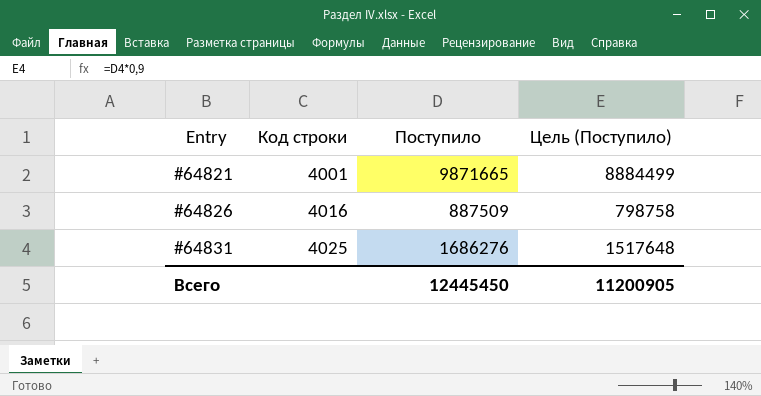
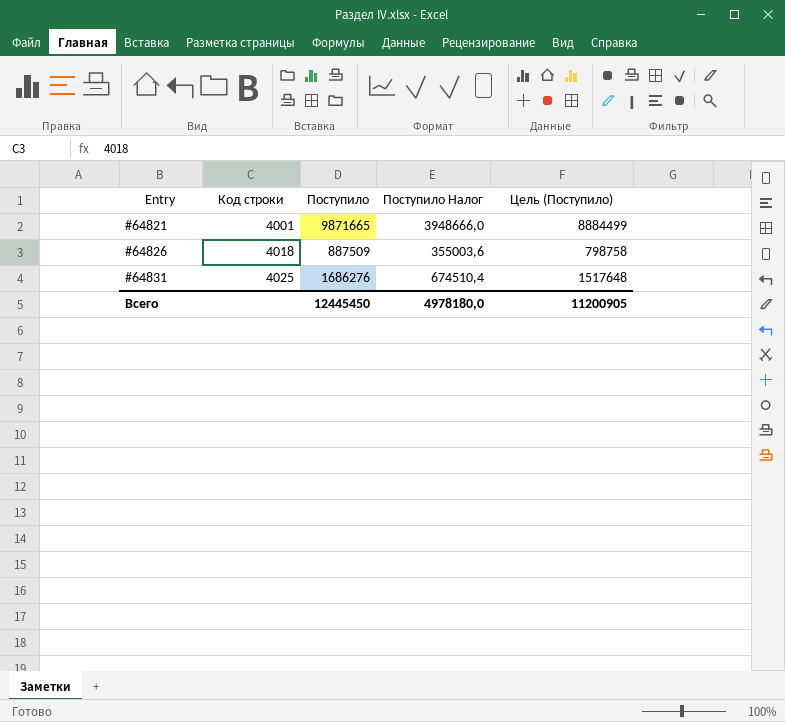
column Поступило Налог | formula: none -> [Поступило] * 0,4
#64826 | Код строки: 4016 -> 4018

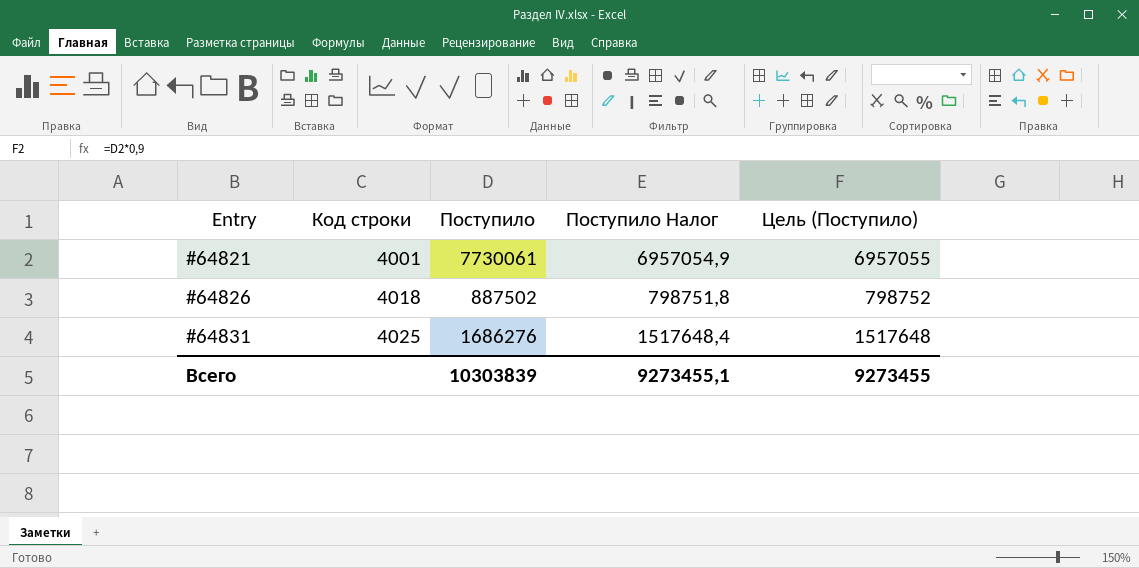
column Поступило Налог | formula: [Поступило] * 0,4 -> [Поступило] * 0,9
#64821 | Поступило: 9871665 -> 7730061
#64821 | Цель (Поступило): 8884499 -> 6957055
#64826 | Поступило: 887509 -> 887502
#64826 | Цель (Поступило): 798758 -> 798752
Всего | Поступило: 12445450 -> 10303839
Всего | Поступило Налог: 4978180,0 -> 9273455,1
Всего | Цель (Поступило): 11200905 -> 9273455

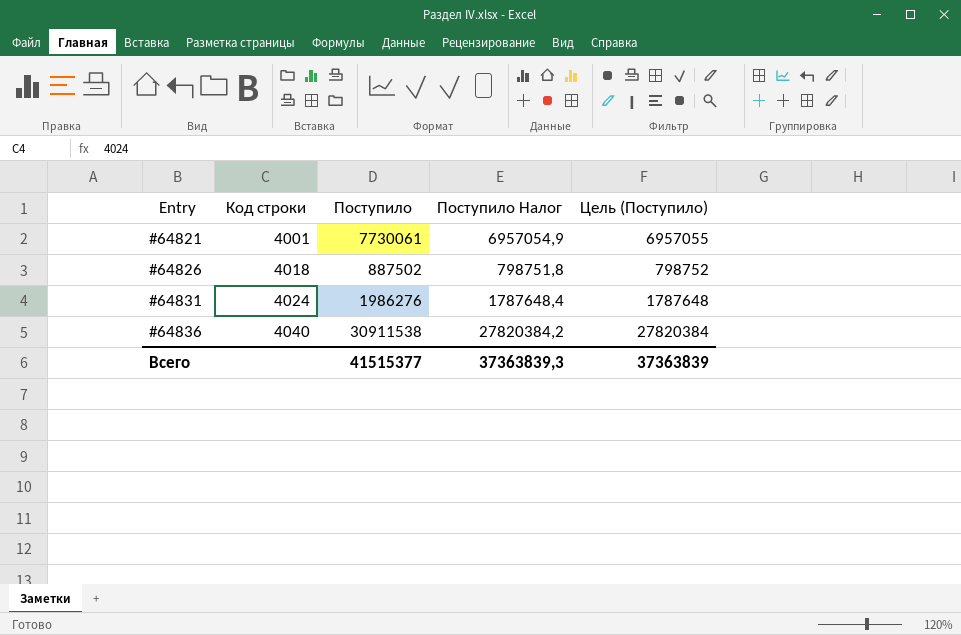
#64831 | Код строки: 4025 -> 4024
#64831 | Поступило: 1686276 -> 1986276
#64831 | Поступило Налог: 1517648,4 -> 1787648,4
#64831 | Цель (Поступило): 1517648 -> 1787648
row #64836: none -> 4040 | 30911538 | 27820384,2 | 27820384
Всего | Поступило: 10303839 -> 41515377
Всего | Поступило Налог: 9273455,1 -> 37363839,3
Всего | Цель (Поступило): 9273455 -> 37363839

